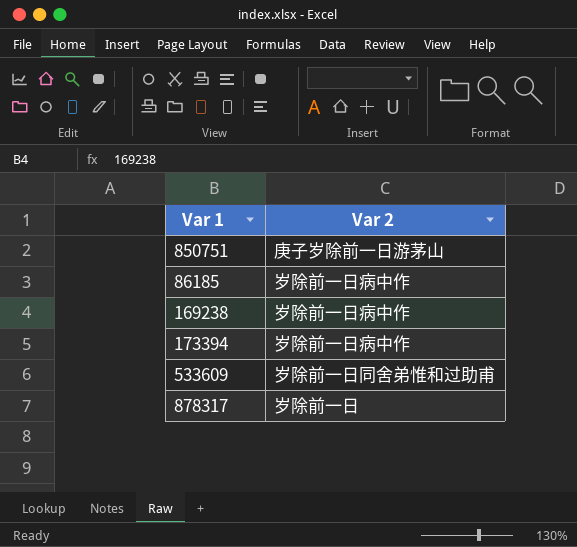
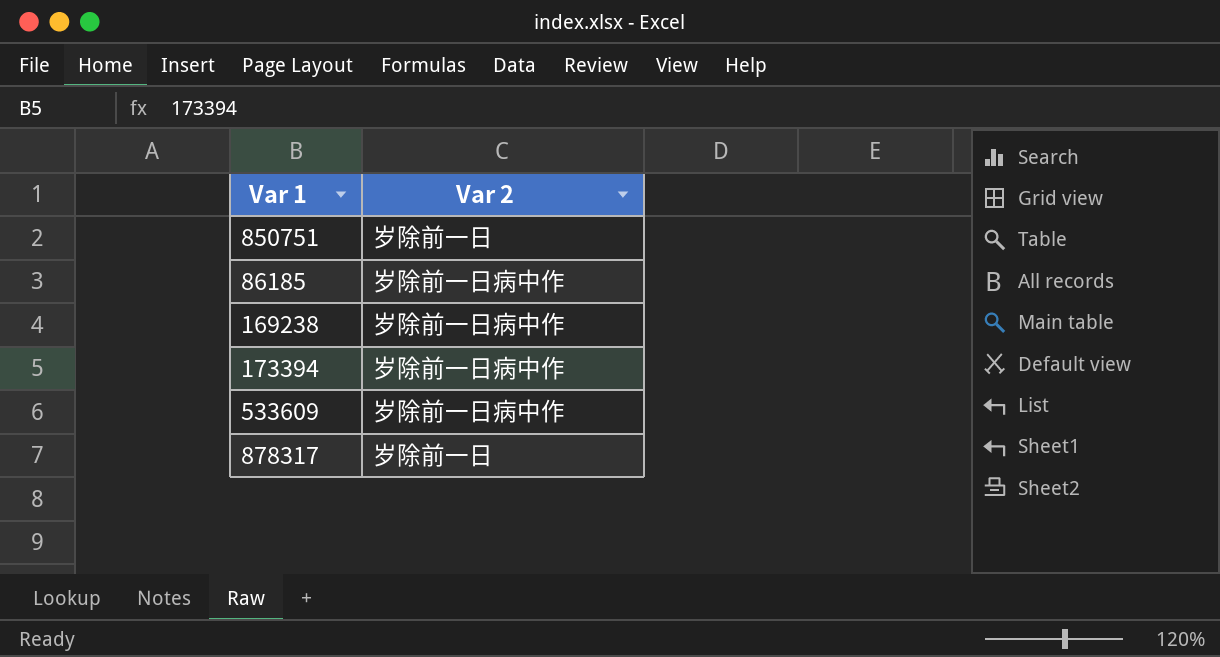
850751 | Var 2: 庚子岁除前一日游茅山 -> 岁除前一日
533609 | Var 2: 岁除前一日同舍弟惟和过助甫 -> 岁除前一日病中作

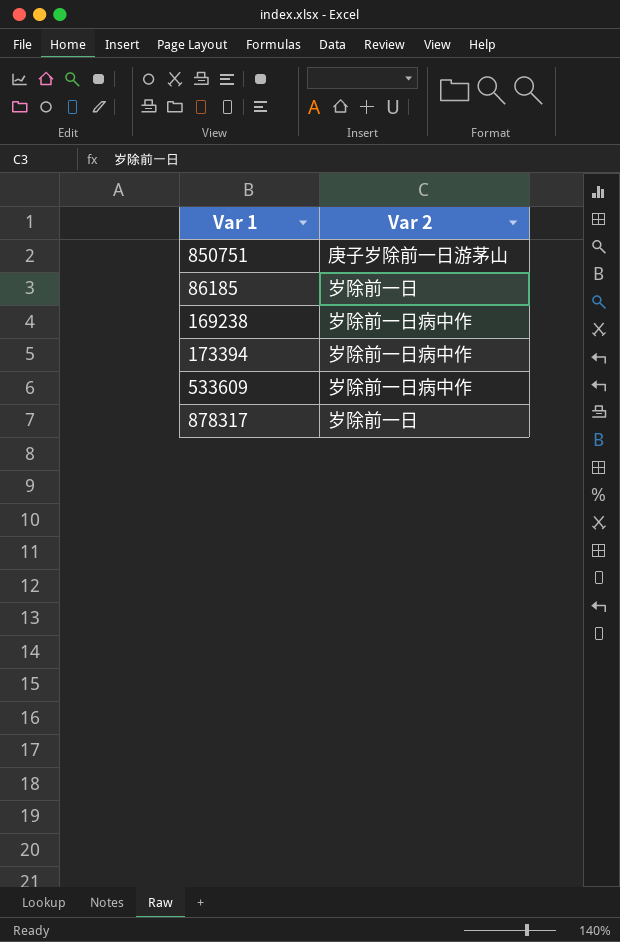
850751 | Var 2: 岁除前一日 -> 庚子岁除前一日游茅山
86185 | Var 2: 岁除前一日病中作 -> 岁除前一日

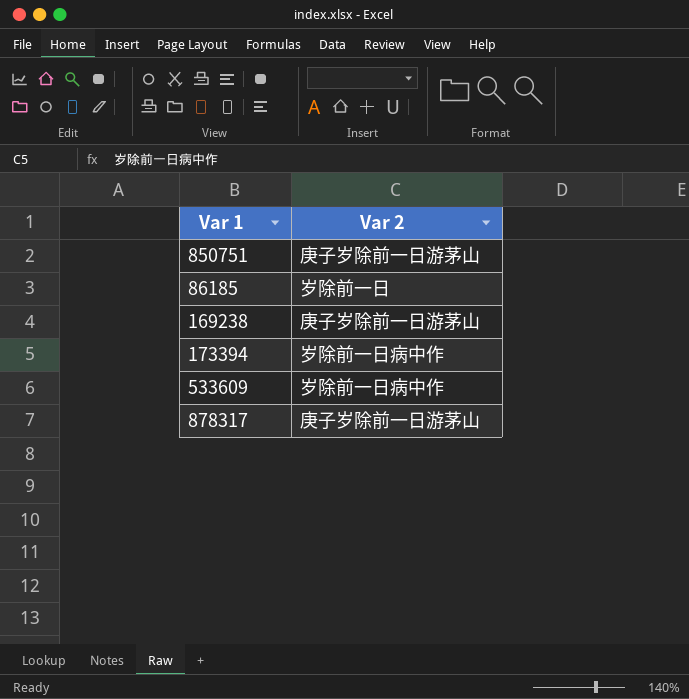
169238 | Var 2: 岁除前一日病中作 -> 庚子岁除前一日游茅山
878317 | Var 2: 岁除前一日 -> 庚子岁除前一日游茅山

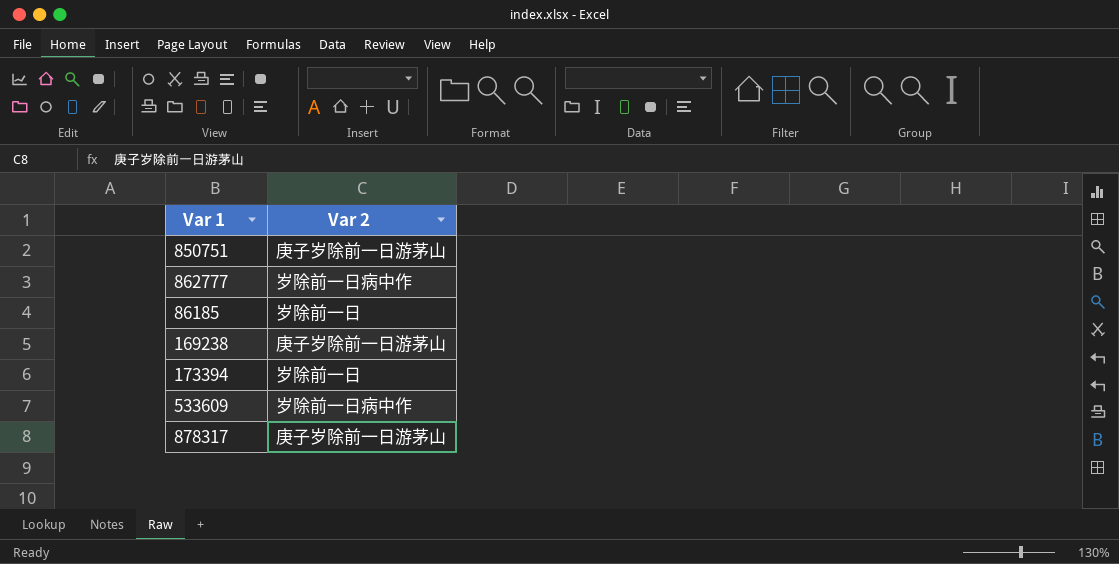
row 862777: none -> 岁除前一日病中作
173394 | Var 2: 岁除前一日病中作 -> 岁除前一日

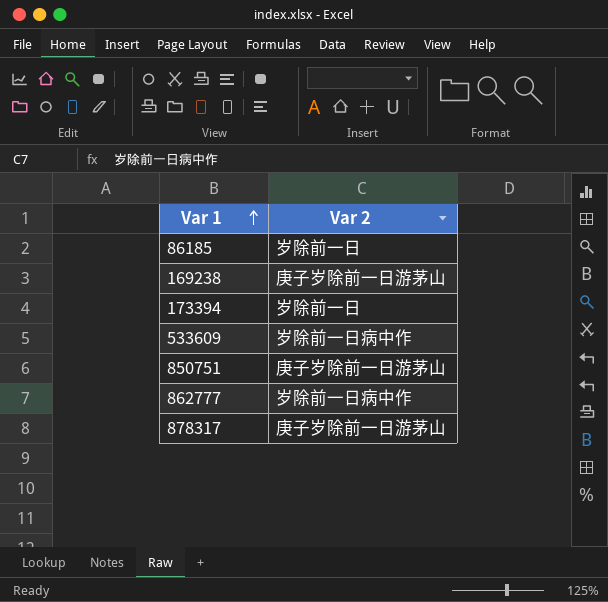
row order: none -> Var 1 ascending

